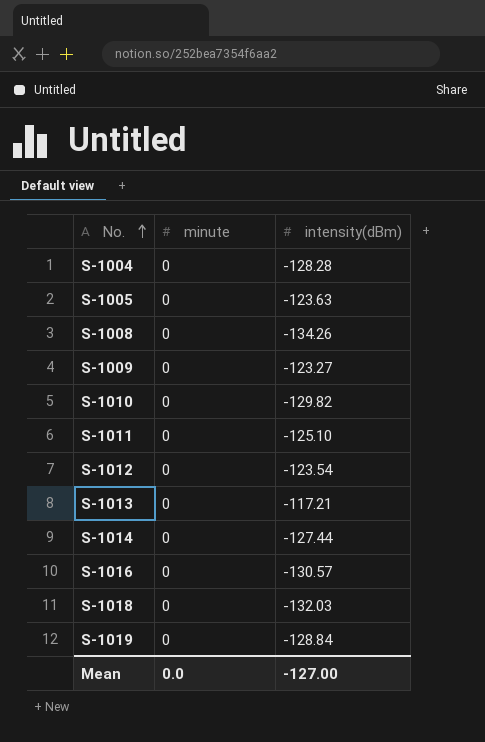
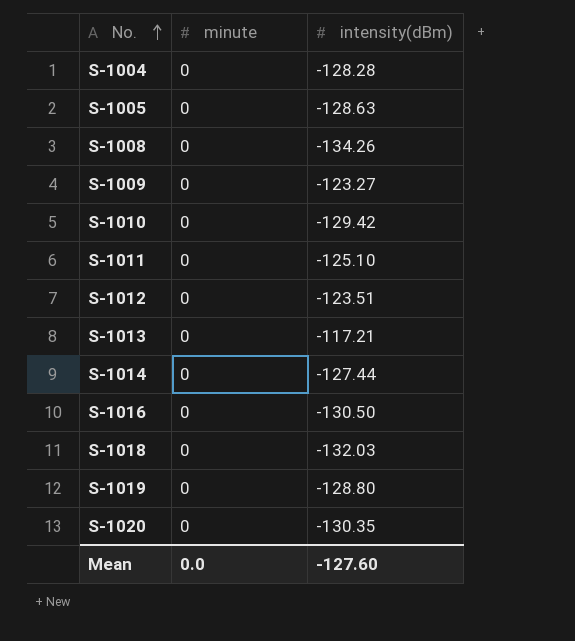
S-1005 | intensity(dBm): -123.63 -> -128.63
S-1010 | intensity(dBm): -129.82 -> -129.42
S-1012 | intensity(dBm): -123.54 -> -123.51
S-1016 | intensity(dBm): -130.57 -> -130.50
S-1019 | intensity(dBm): -128.84 -> -128.80
row S-1020: none -> 0 | -130.35
Mean | intensity(dBm): -127.00 -> -127.60

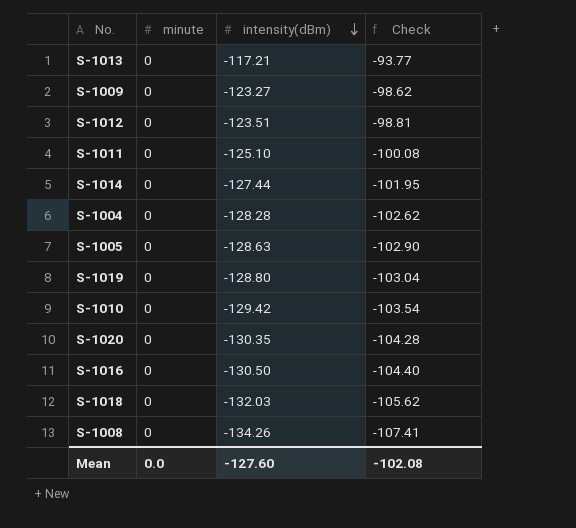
row order: No. ascending -> intensity(dBm) descending
column Check | formula: none -> [intensity(dBm)] * 0.8

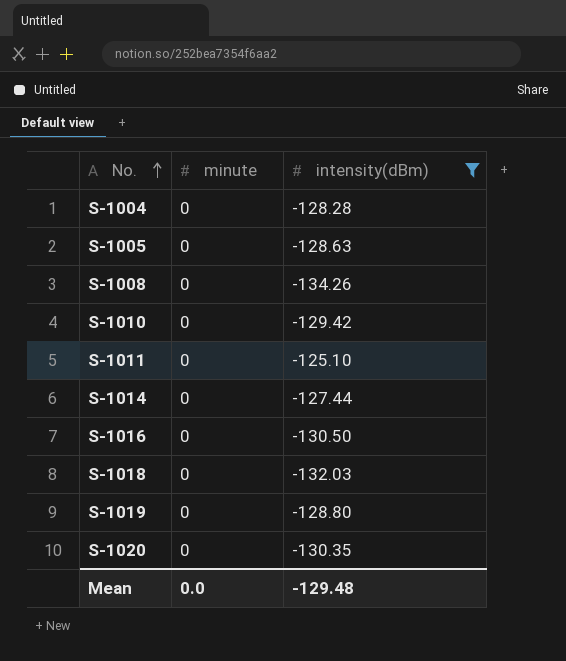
filter: none -> intensity(dBm) <= -125.10
row order: intensity(dBm) descending -> No. ascending
column Check | formula: [intensity(dBm)] * 0.8 -> none
Mean | intensity(dBm): -127.60 -> -129.48

